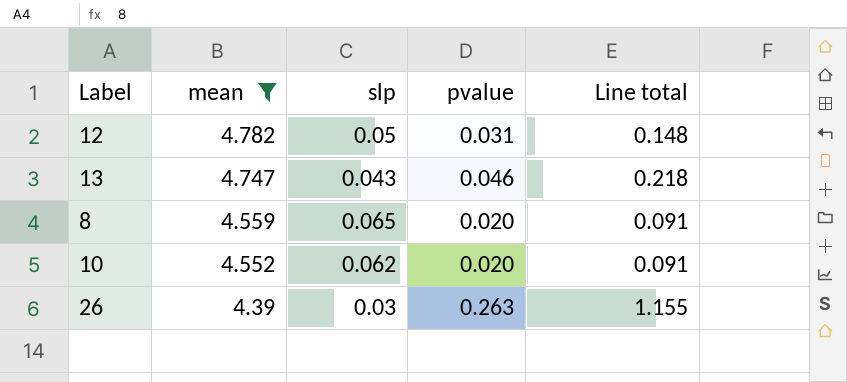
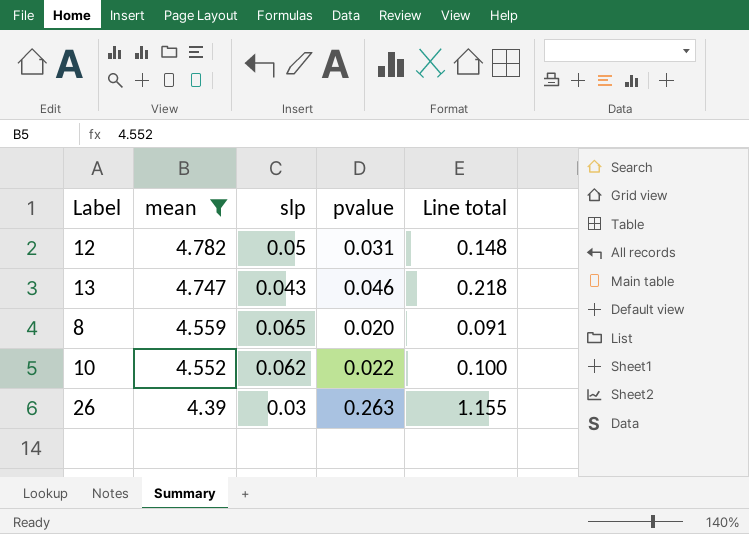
10 | pvalue: 0.020 -> 0.022
10 | Line total: 0.091 -> 0.100

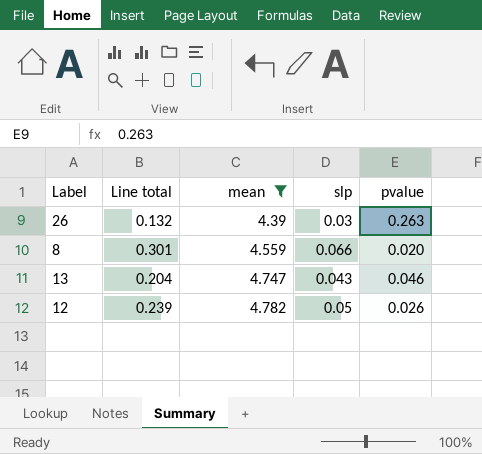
row order: mean descending -> mean ascending
column Line total | formula: [mean] * [pvalue] -> [mean] * [slp]
column Line total | position: 5 -> 2
row 10: 4.552 | 0.062 | 0.022 | 0.100 -> none
8 | slp: 0.065 -> 0.066
12 | pvalue: 0.031 -> 0.026

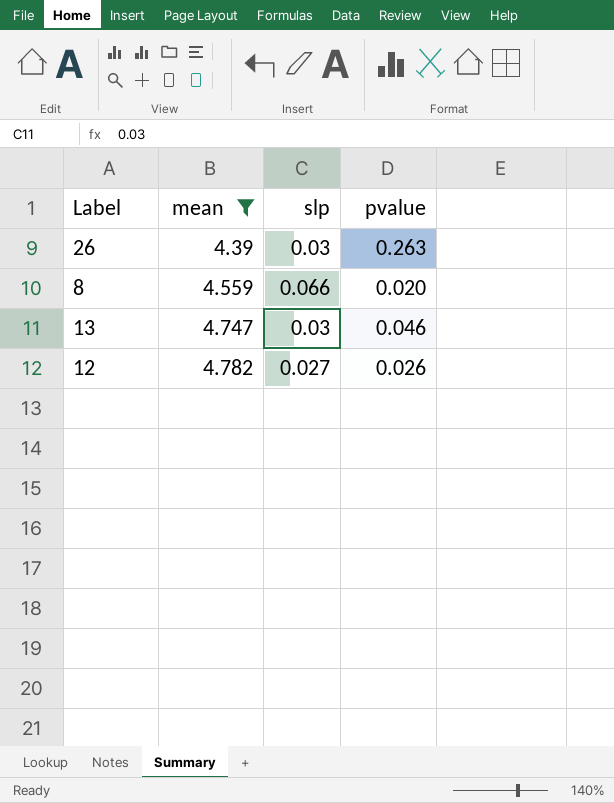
column Line total | formula: [mean] * [slp] -> none
13 | slp: 0.043 -> 0.03
12 | slp: 0.05 -> 0.027

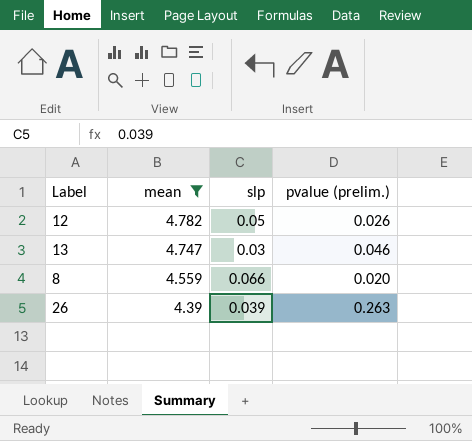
row order: mean ascending -> mean descending
column name: pvalue -> pvalue (prelim.)
12 | slp: 0.027 -> 0.05
26 | slp: 0.03 -> 0.039

